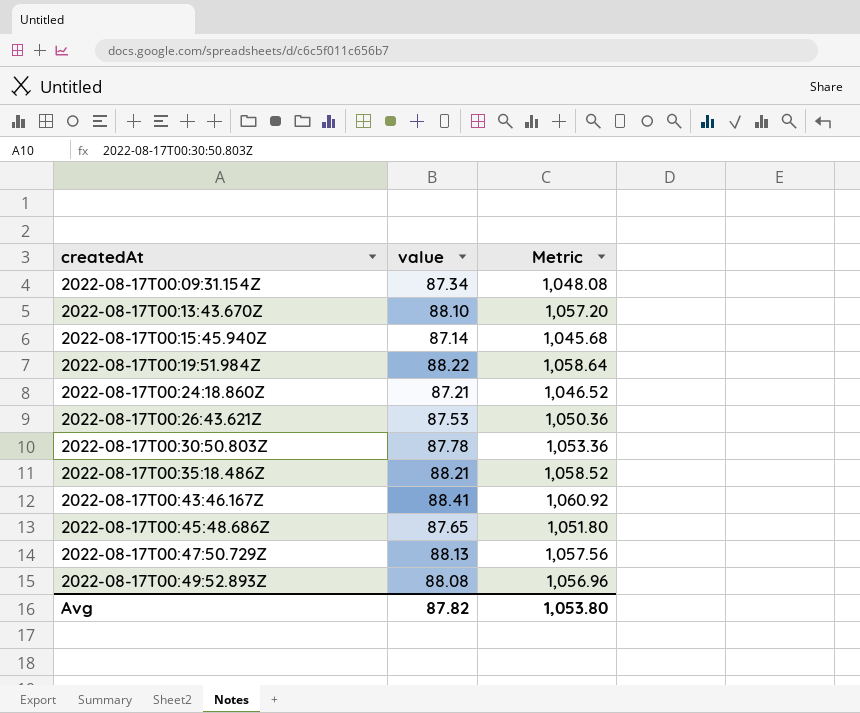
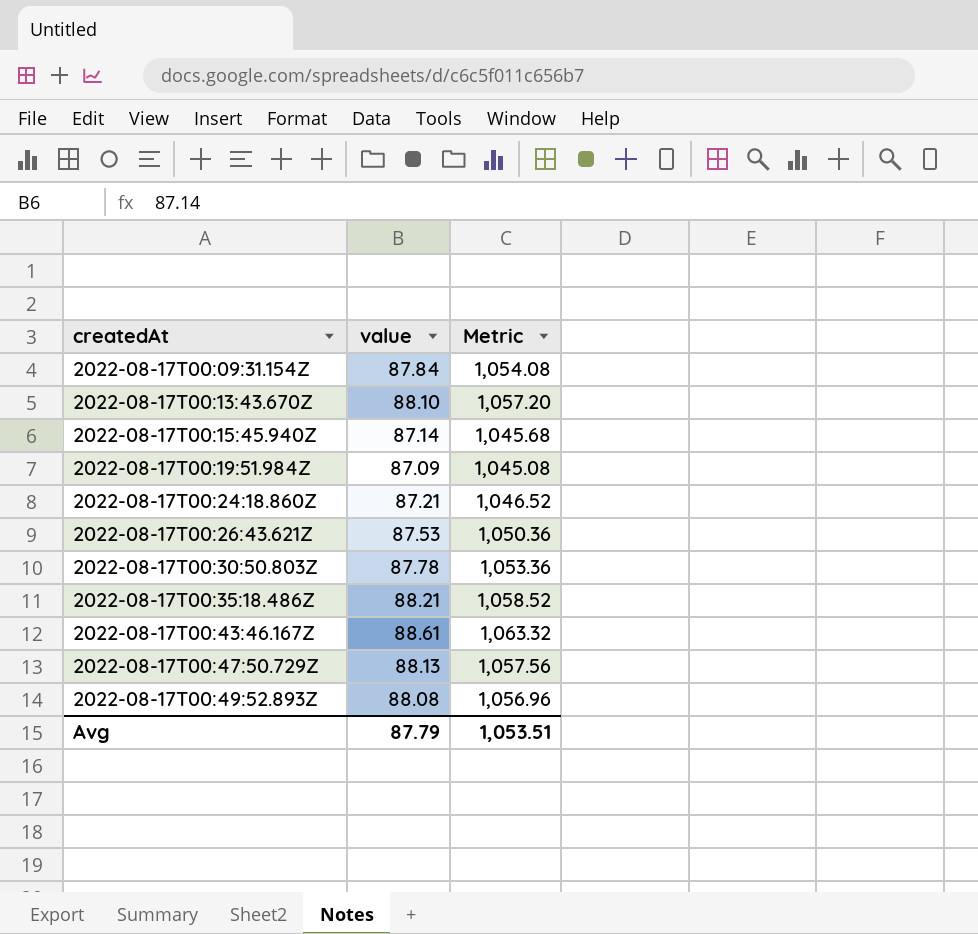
row 2022-08-17T00:45:48.686Z: 87.65 | 1,051.80 -> none
2022-08-17T00:09:31.154Z | value: 87.34 -> 87.84
2022-08-17T00:09:31.154Z | Metric: 1,048.08 -> 1,054.08
2022-08-17T00:19:51.984Z | value: 88.22 -> 87.09
2022-08-17T00:19:51.984Z | Metric: 1,058.64 -> 1,045.08
2022-08-17T00:43:46.167Z | value: 88.41 -> 88.61
2022-08-17T00:43:46.167Z | Metric: 1,060.92 -> 1,063.32
Avg | value: 87.82 -> 87.79
Avg | Metric: 1,053.80 -> 1,053.51

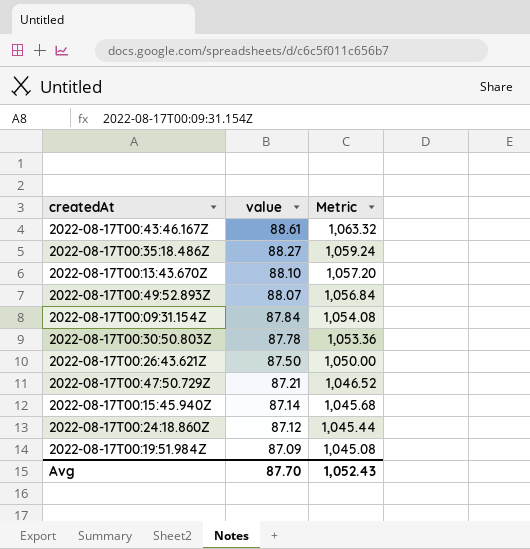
row order: createdAt ascending -> value descending
2022-08-17T00:35:18.486Z | value: 88.21 -> 88.27
2022-08-17T00:35:18.486Z | Metric: 1,058.52 -> 1,059.24
2022-08-17T00:49:52.893Z | value: 88.08 -> 88.07
2022-08-17T00:49:52.893Z | Metric: 1,056.96 -> 1,056.84
2022-08-17T00:26:43.621Z | value: 87.53 -> 87.50
2022-08-17T00:26:43.621Z | Metric: 1,050.36 -> 1,050.00
2022-08-17T00:47:50.729Z | value: 88.13 -> 87.21
2022-08-17T00:47:50.729Z | Metric: 1,057.56 -> 1,046.52
2022-08-17T00:24:18.860Z | value: 87.21 -> 87.12
2022-08-17T00:24:18.860Z | Metric: 1,046.52 -> 1,045.44
Avg | value: 87.79 -> 87.70
Avg | Metric: 1,053.51 -> 1,052.43

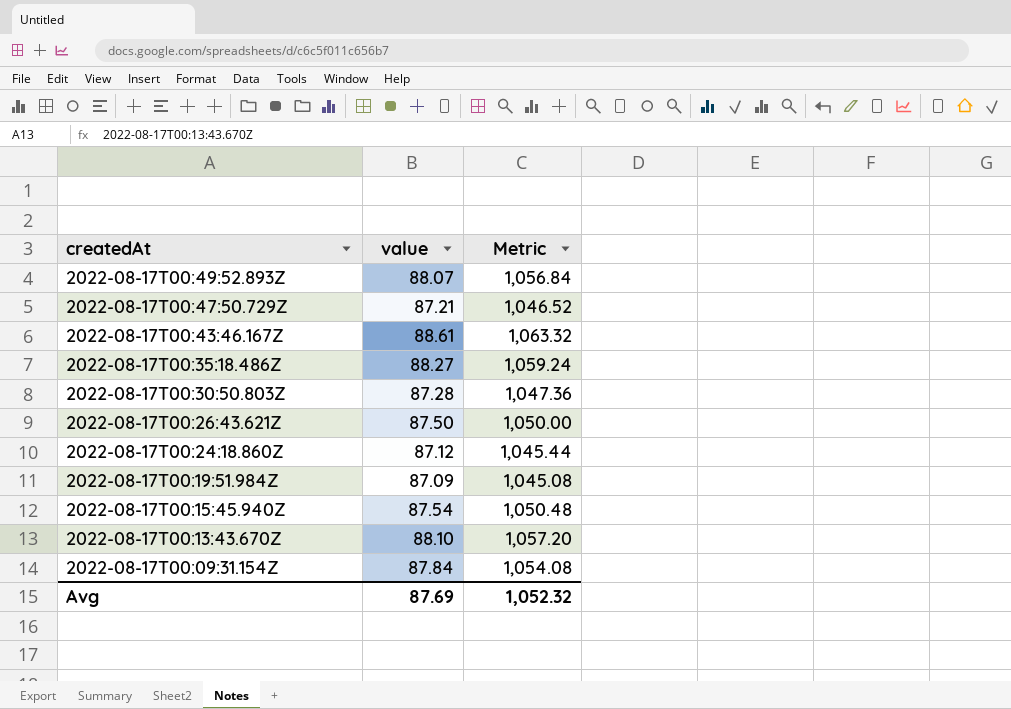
row order: value descending -> createdAt descending
2022-08-17T00:30:50.803Z | value: 87.78 -> 87.28
2022-08-17T00:30:50.803Z | Metric: 1,053.36 -> 1,047.36
2022-08-17T00:15:45.940Z | value: 87.14 -> 87.54
2022-08-17T00:15:45.940Z | Metric: 1,045.68 -> 1,050.48
Avg | value: 87.70 -> 87.69
Avg | Metric: 1,052.43 -> 1,052.32

